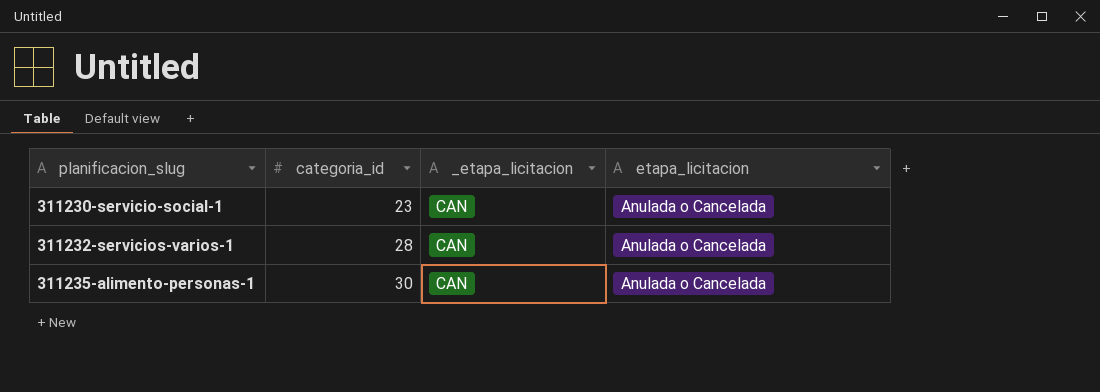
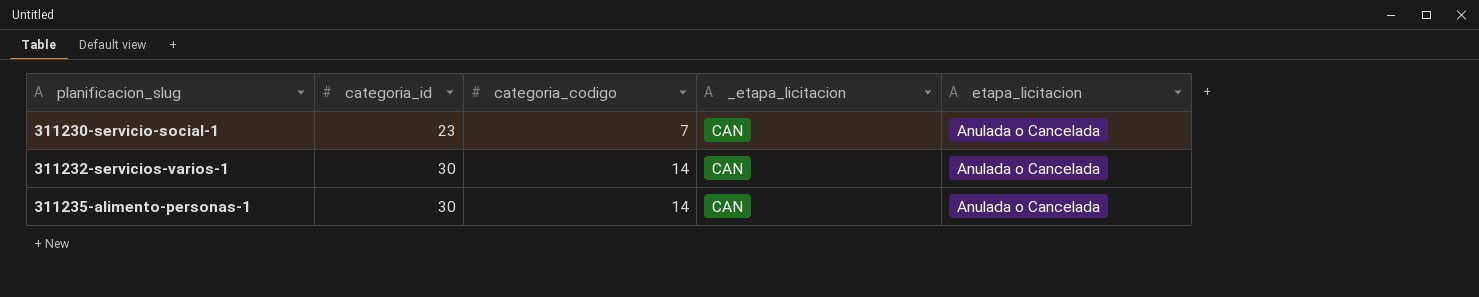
column categoria_codigo | position: none -> 3
311232-servicios-varios-1 | categoria_id: 28 -> 30

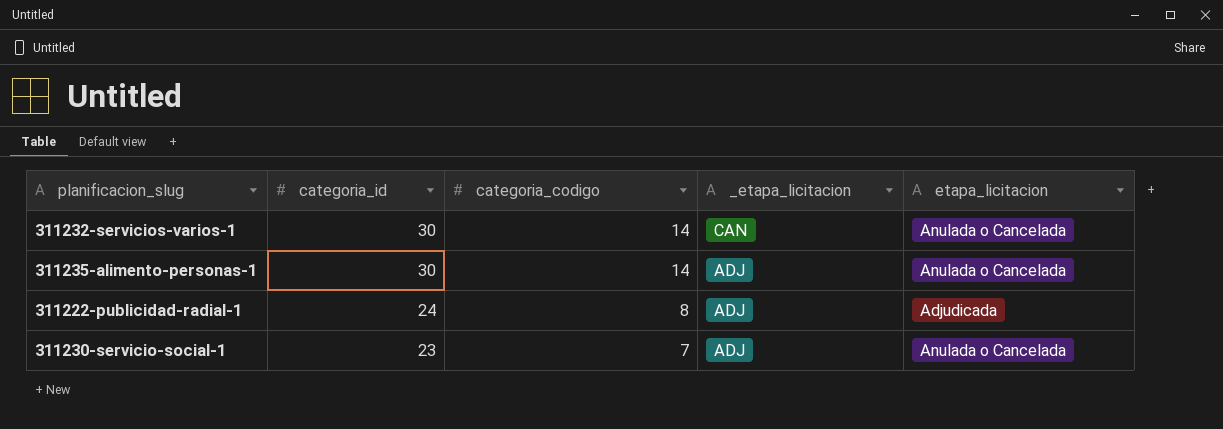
row order: planificacion_slug ascending -> categoria_id descending
311235-alimento-personas-1 | _etapa_licitacion: CAN -> ADJ
row 311222-publicidad-radial-1: none -> 24 | 8 | ADJ | Adjudicada
311230-servicio-social-1 | _etapa_licitacion: CAN -> ADJ

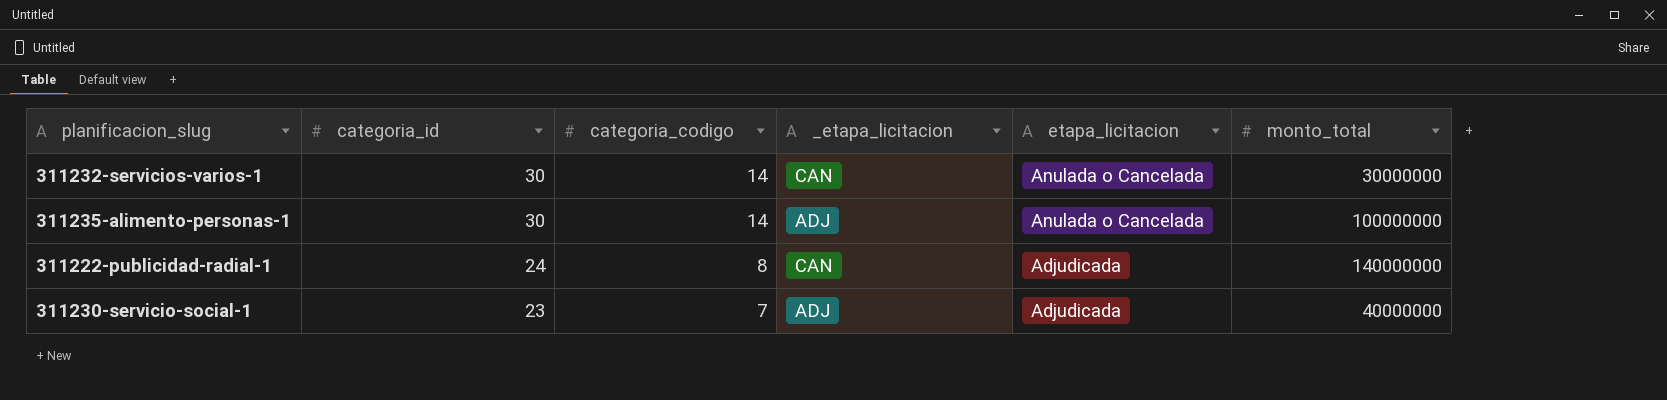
column monto_total | position: none -> 6
311222-publicidad-radial-1 | _etapa_licitacion: ADJ -> CAN
311230-servicio-social-1 | etapa_licitacion: Anulada o Cancelada -> Adjudicada

